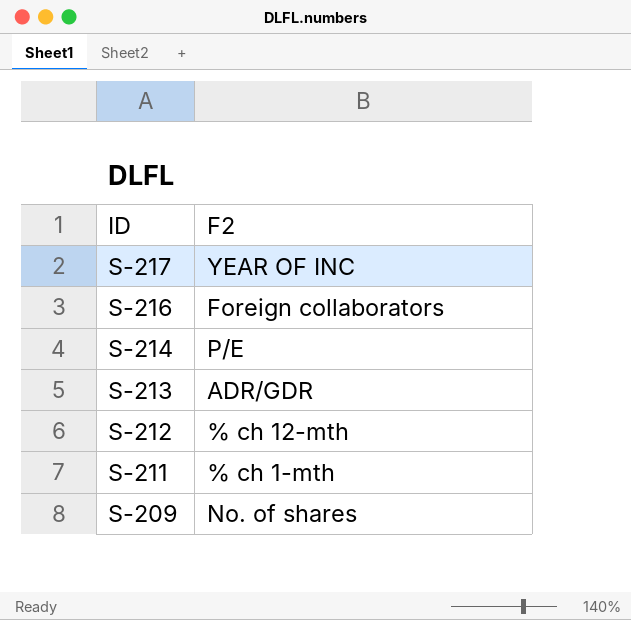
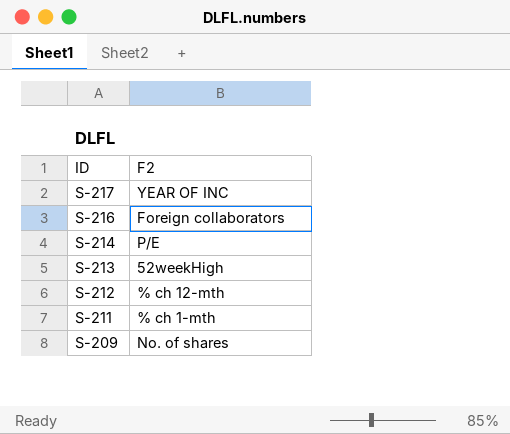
S-213 | F2: ADR/GDR -> 52weekHigh

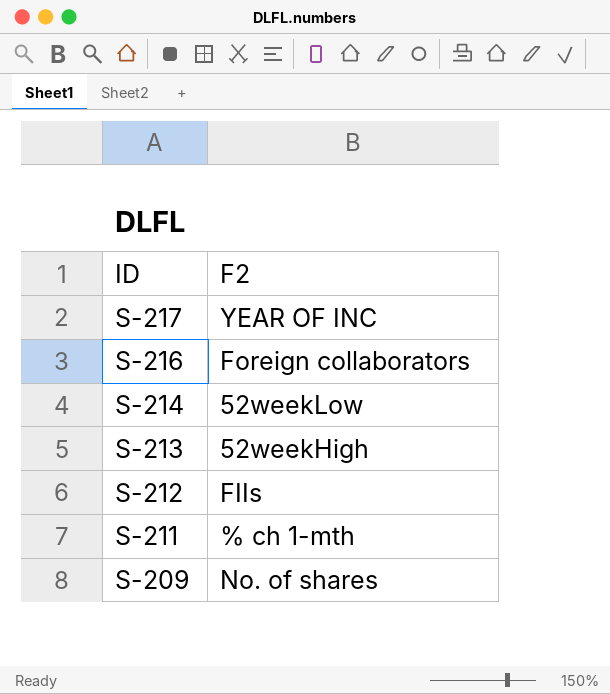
S-214 | F2: P/E -> 52weekLow
S-212 | F2: % ch 12-mth -> FIIs

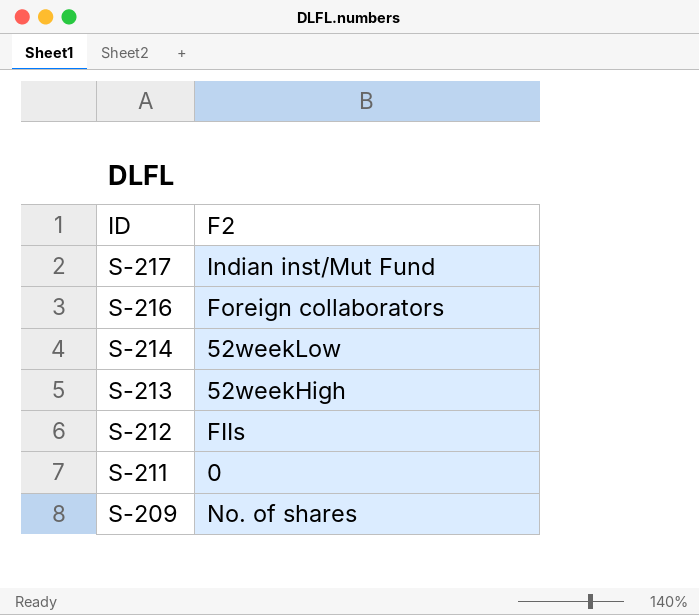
S-217 | F2: YEAR OF INC -> Indian inst/Mut Fund
S-211 | F2: % ch 1-mth -> 0

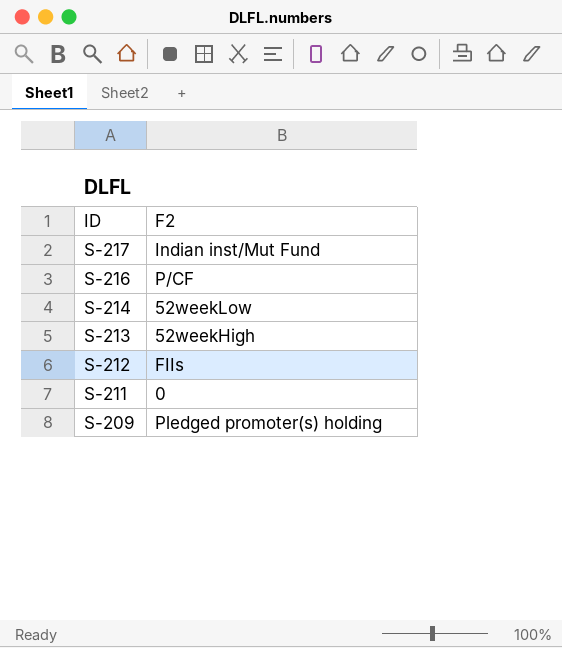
S-216 | F2: Foreign collaborators -> P/CF
S-209 | F2: No. of shares -> Pledged promoter(s) holding

